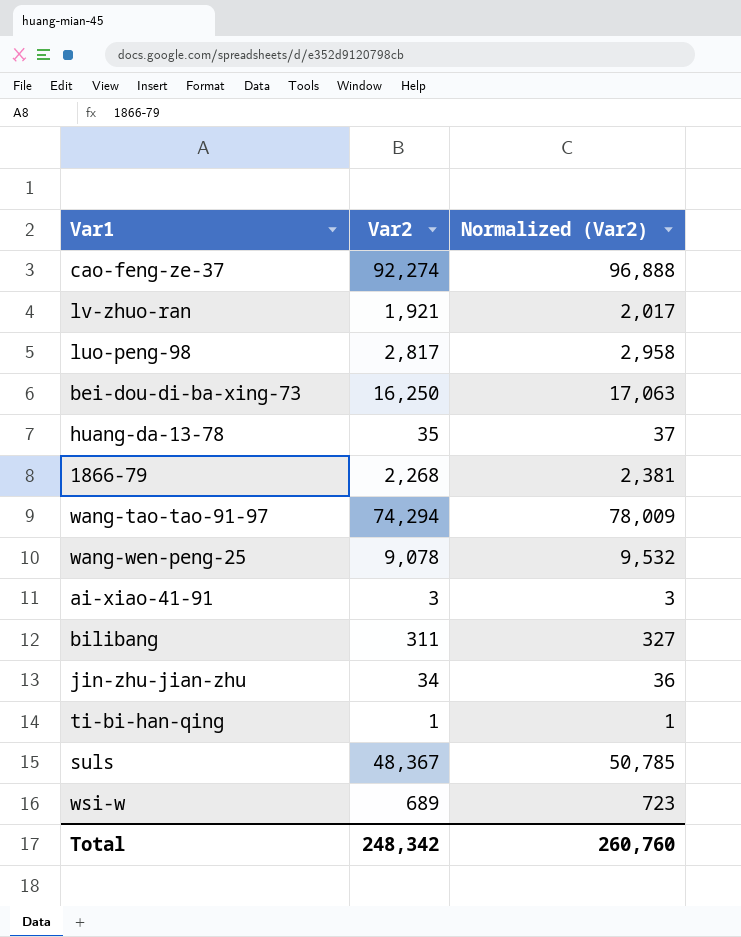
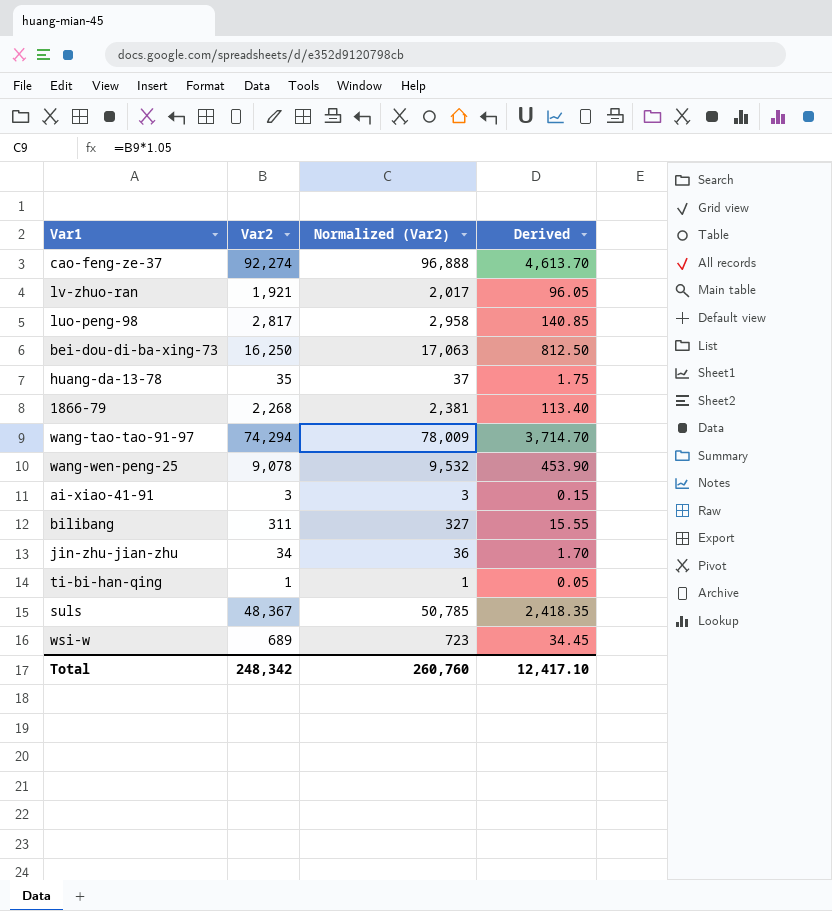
column Derived | formula: none -> [Var2] * 0.05

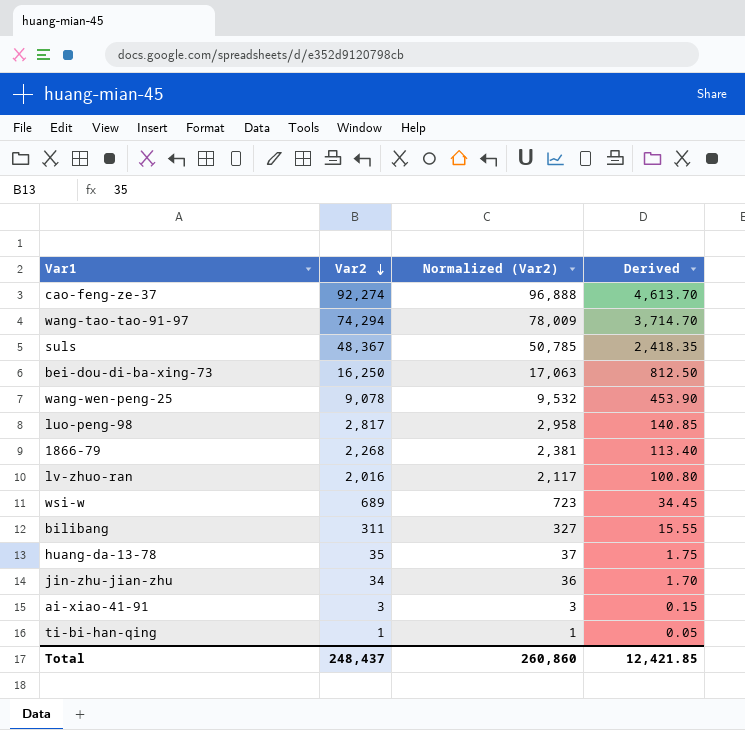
row order: none -> Var2 descending
lv-zhuo-ran | Var2: 1,921 -> 2,016
lv-zhuo-ran | Normalized (Var2): 2,017 -> 2,117
lv-zhuo-ran | Derived: 96.05 -> 100.80
Total | Var2: 248,342 -> 248,437
Total | Normalized (Var2): 260,760 -> 260,860
Total | Derived: 12,417.10 -> 12,421.85

